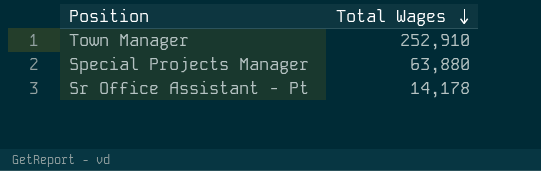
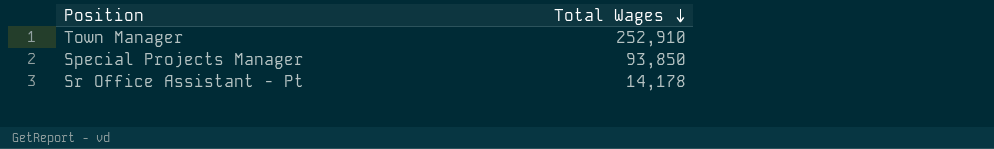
Special Projects Manager | Total Wages: 63,880 -> 93,850

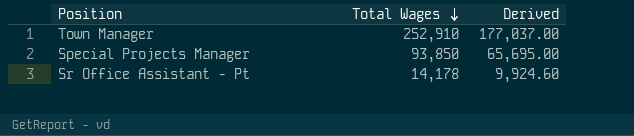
column Derived | formula: none -> [Total Wages] * 0.7

